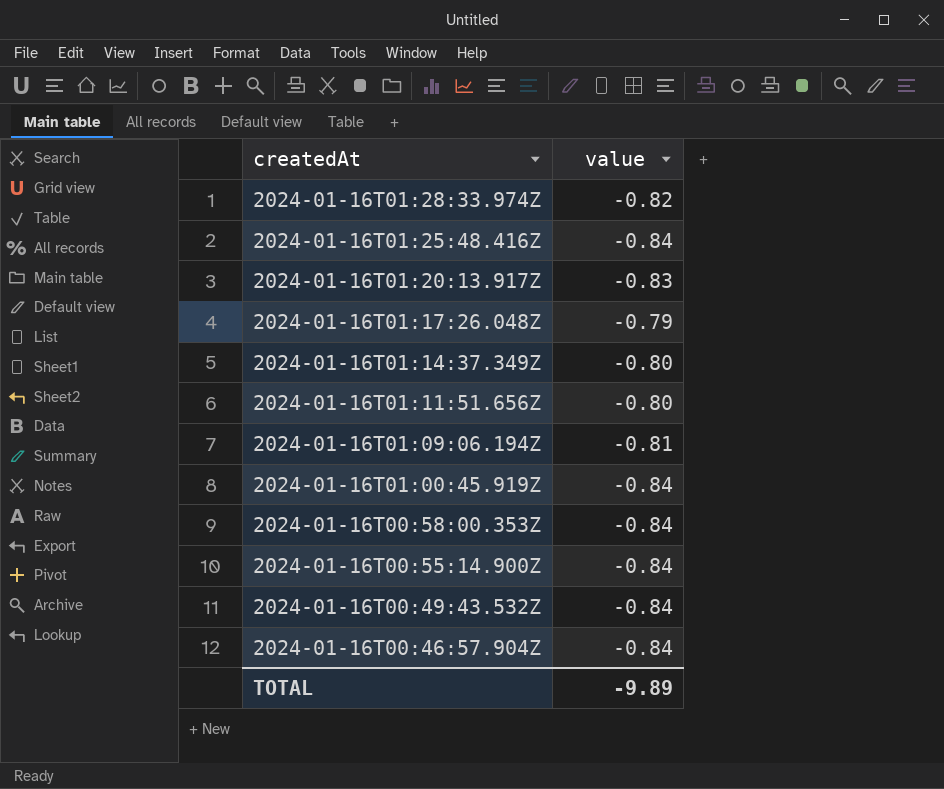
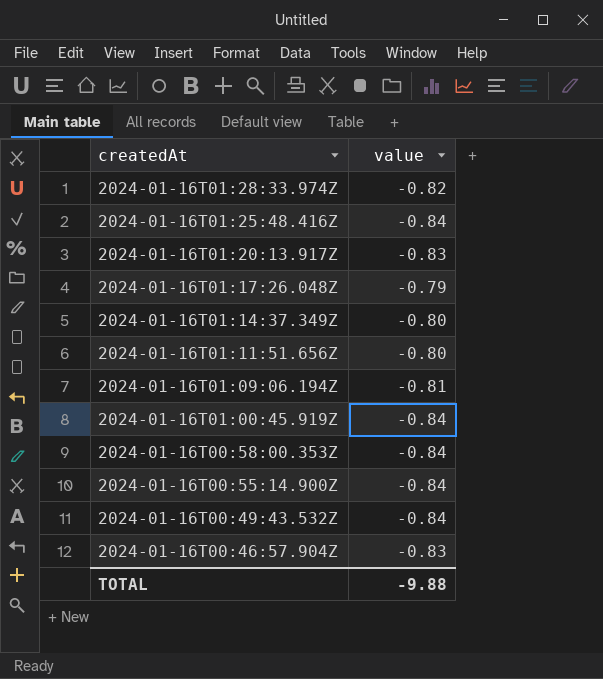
2024-01-16T00:46:57.904Z | value: -0.84 -> -0.83
TOTAL | value: -9.89 -> -9.88

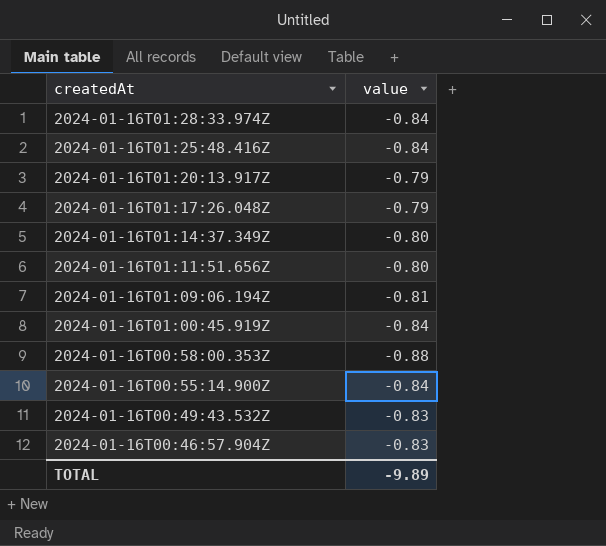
2024-01-16T01:28:33.974Z | value: -0.82 -> -0.84
2024-01-16T01:20:13.917Z | value: -0.83 -> -0.79
2024-01-16T00:58:00.353Z | value: -0.84 -> -0.88
2024-01-16T00:49:43.532Z | value: -0.84 -> -0.83
TOTAL | value: -9.88 -> -9.89

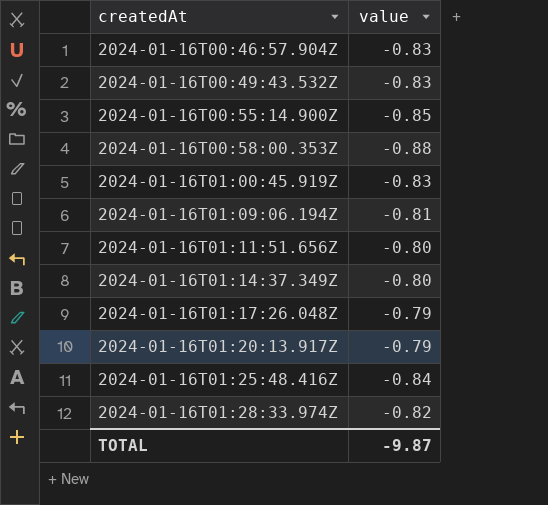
row order: createdAt descending -> createdAt ascending
2024-01-16T00:55:14.900Z | value: -0.84 -> -0.85
2024-01-16T01:00:45.919Z | value: -0.84 -> -0.83
2024-01-16T01:28:33.974Z | value: -0.84 -> -0.82
TOTAL | value: -9.89 -> -9.87

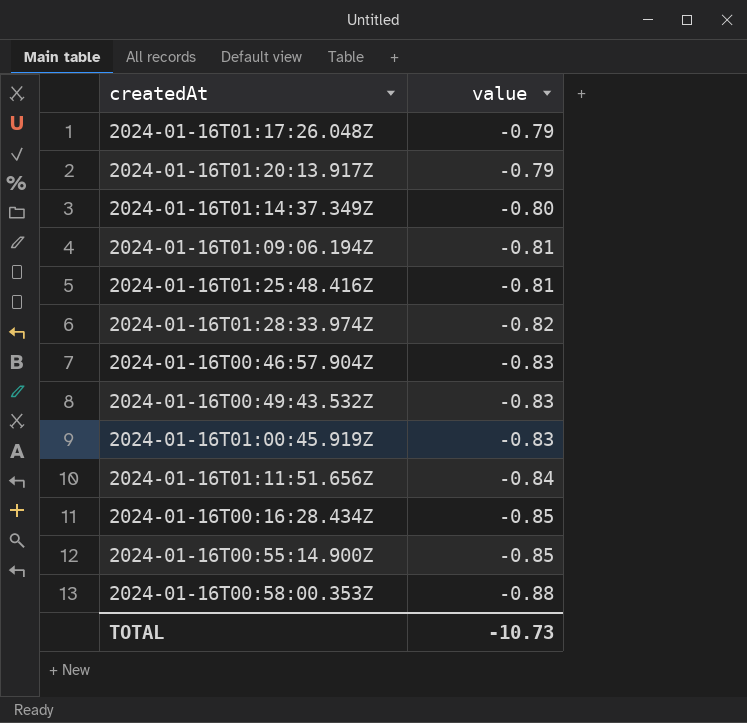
row order: createdAt ascending -> value descending
2024-01-16T01:25:48.416Z | value: -0.84 -> -0.81
2024-01-16T01:11:51.656Z | value: -0.80 -> -0.84
row 2024-01-16T00:16:28.434Z: none -> -0.85
TOTAL | value: -9.87 -> -10.73

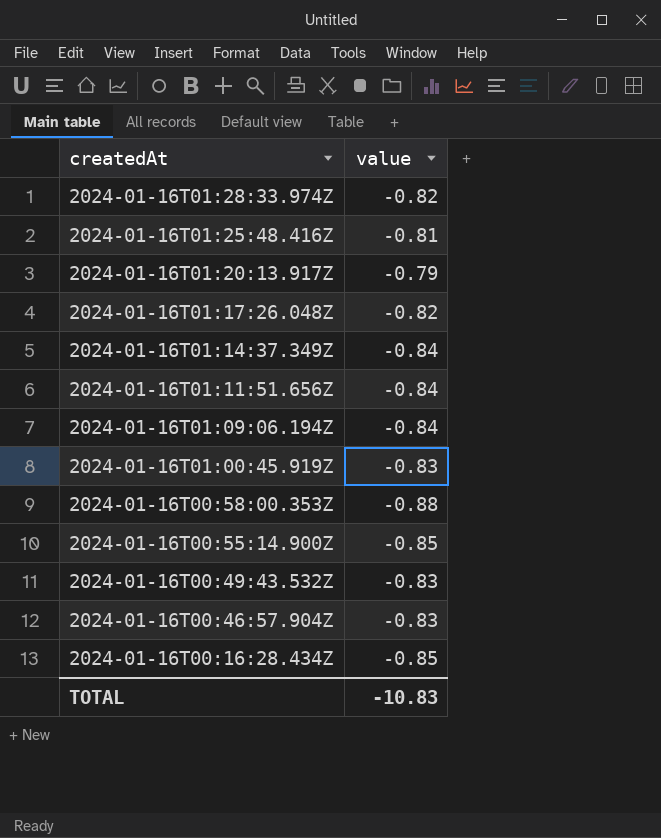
row order: value descending -> createdAt descending
2024-01-16T01:17:26.048Z | value: -0.79 -> -0.82
2024-01-16T01:14:37.349Z | value: -0.80 -> -0.84
2024-01-16T01:09:06.194Z | value: -0.81 -> -0.84
TOTAL | value: -10.73 -> -10.83

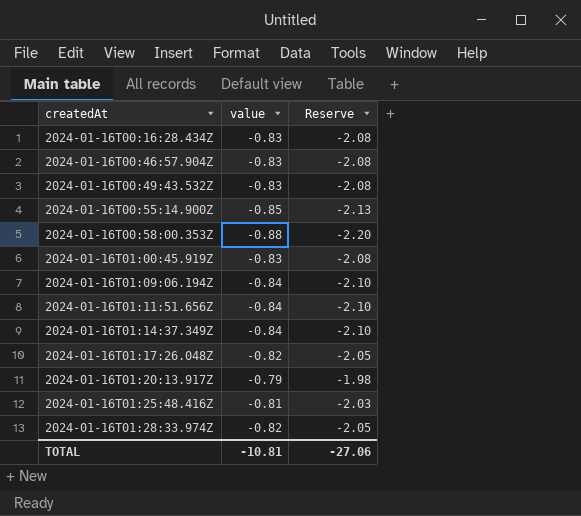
row order: createdAt descending -> createdAt ascending
column Reserve | formula: none -> [value] * 2.5
2024-01-16T00:16:28.434Z | value: -0.85 -> -0.83
TOTAL | value: -10.83 -> -10.81

